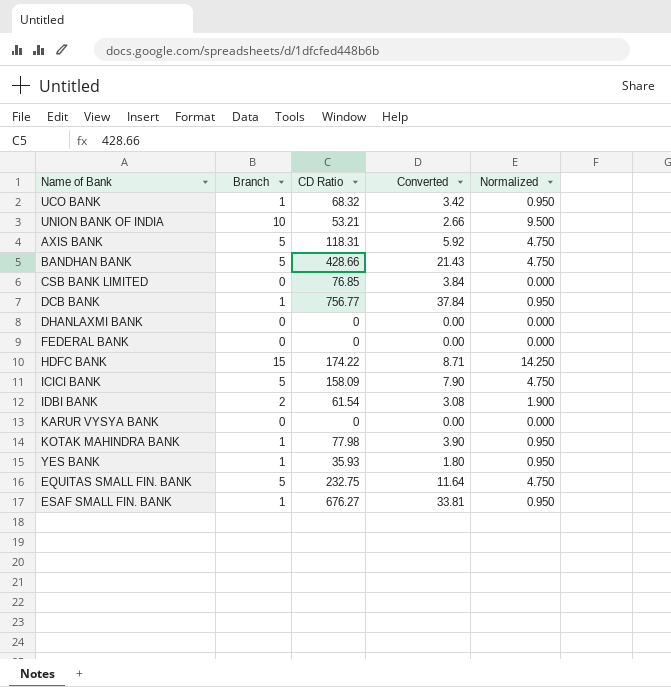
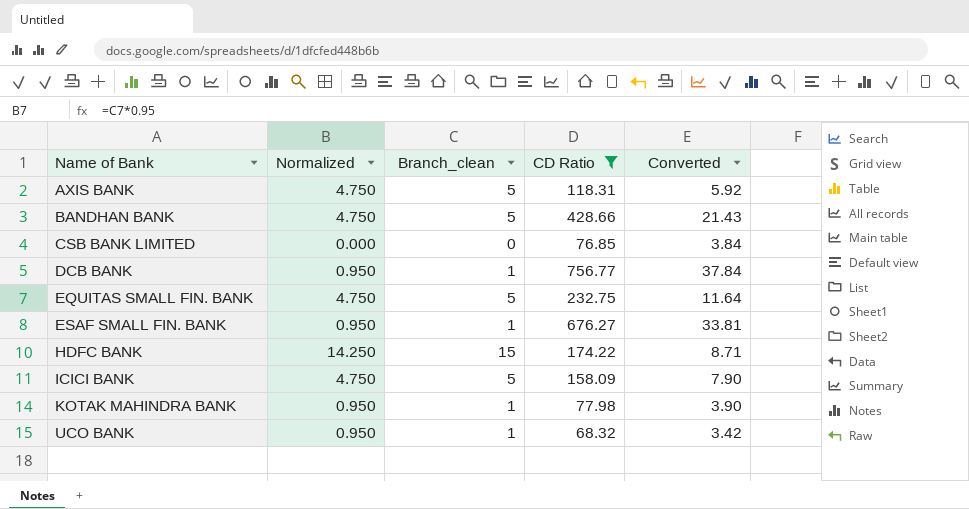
filter: none -> CD Ratio >= 68.32
row order: none -> Name of Bank ascending
column Normalized | position: 5 -> 2
column name: Branch -> Branch_clean

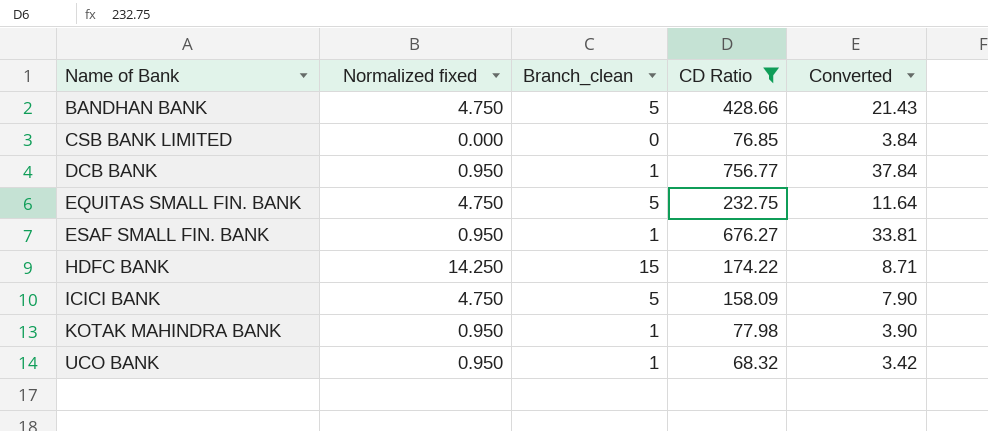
column name: Normalized -> Normalized fixed
row AXIS BANK: 4.750 | 5 | 118.31 | 5.92 -> none

